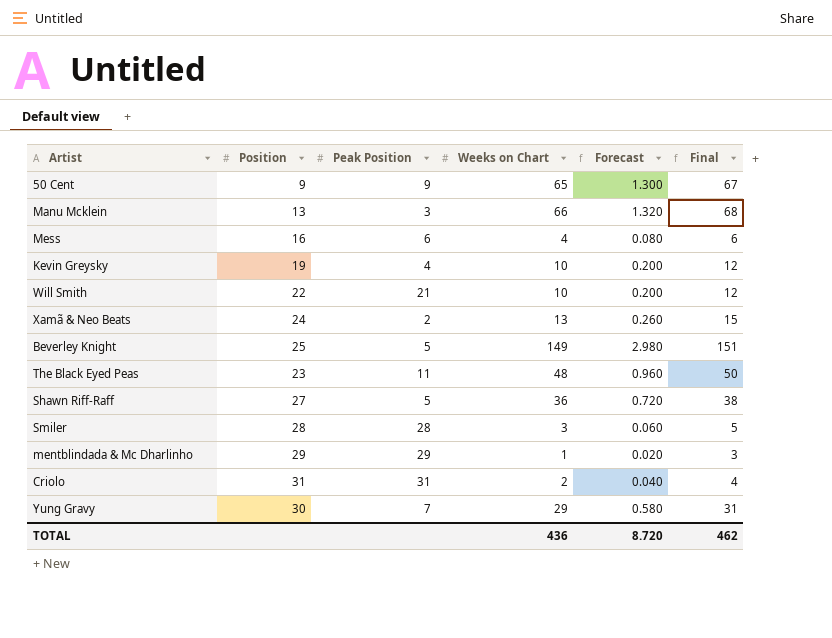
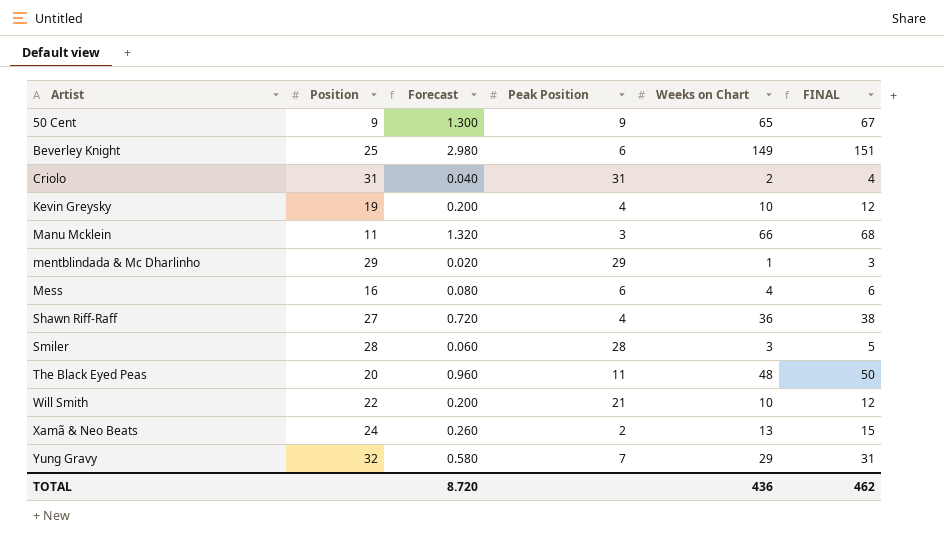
row order: none -> Artist ascending
column Forecast | position: 5 -> 3
column name: Final -> FINAL
Beverley Knight | Peak Position: 5 -> 6
Manu Mcklein | Position: 13 -> 11
Shawn Riff-Raff | Peak Position: 5 -> 4
The Black Eyed Peas | Position: 23 -> 20
Yung Gravy | Position: 30 -> 32

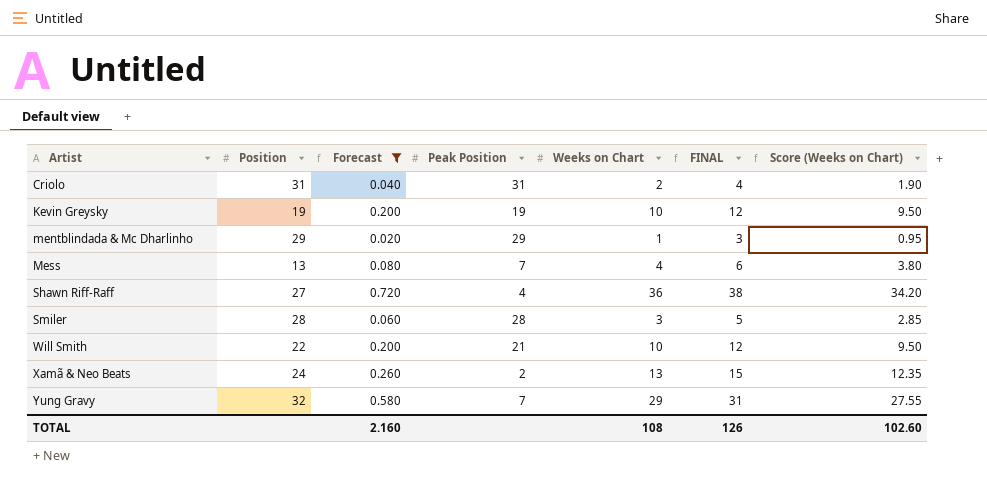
filter: none -> Forecast <= 0.720
column Score (Weeks on Chart) | formula: none -> [Weeks on Chart] * 0.95
Kevin Greysky | Peak Position: 4 -> 19
Mess | Position: 16 -> 13
Mess | Peak Position: 6 -> 7
TOTAL | Forecast: 8.720 -> 2.160
TOTAL | Weeks on Chart: 436 -> 108
TOTAL | FINAL: 462 -> 126

